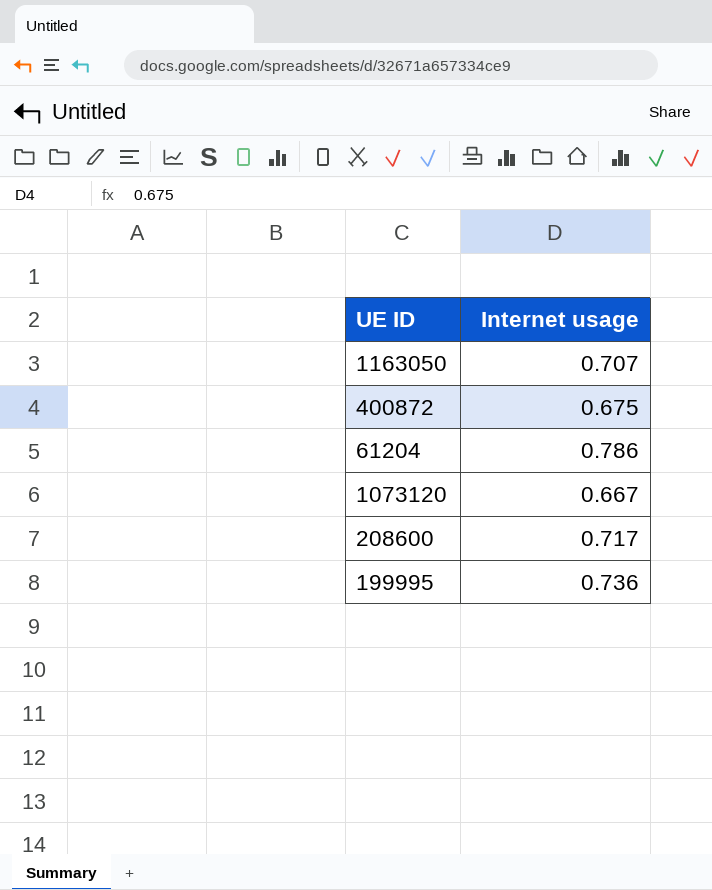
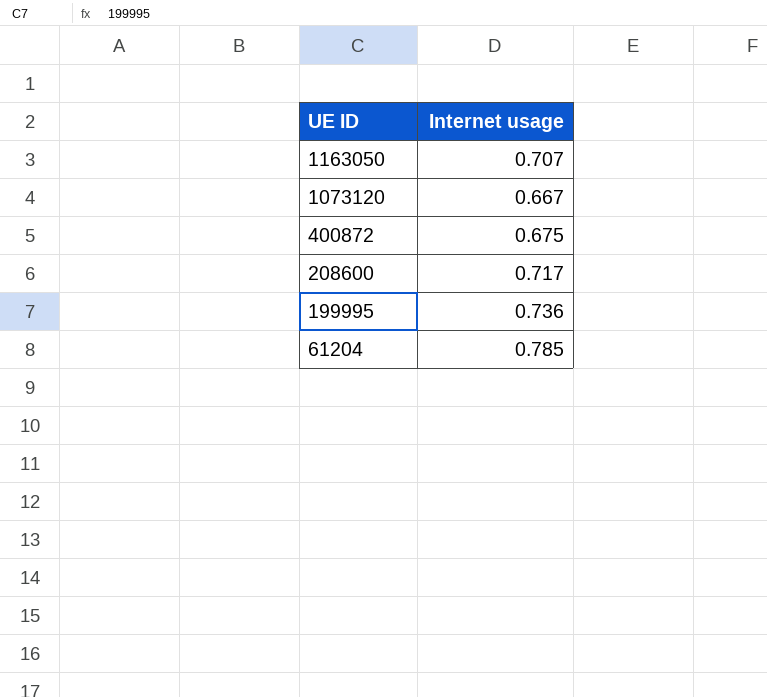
row order: none -> UE ID descending
61204 | Internet usage: 0.786 -> 0.785

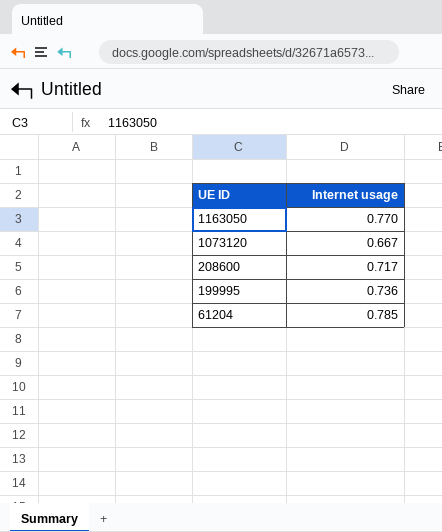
row 400872: 0.675 -> none
1163050 | Internet usage: 0.707 -> 0.770

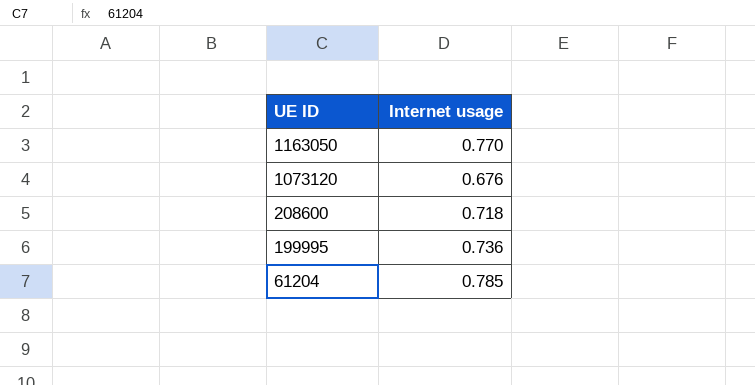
1073120 | Internet usage: 0.667 -> 0.676
208600 | Internet usage: 0.717 -> 0.718

